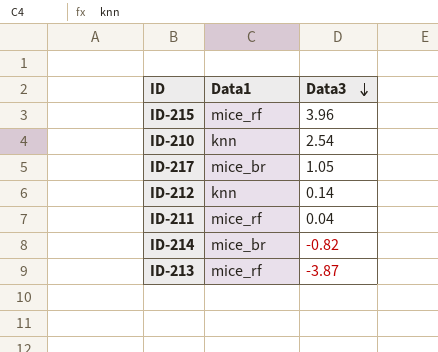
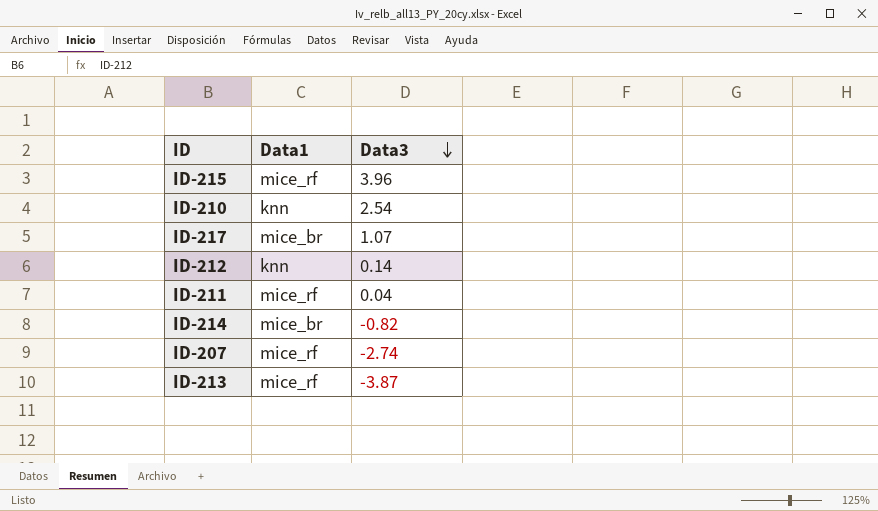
ID-217 | Data3: 1.05 -> 1.07
row ID-207: none -> mice_rf | -2.74

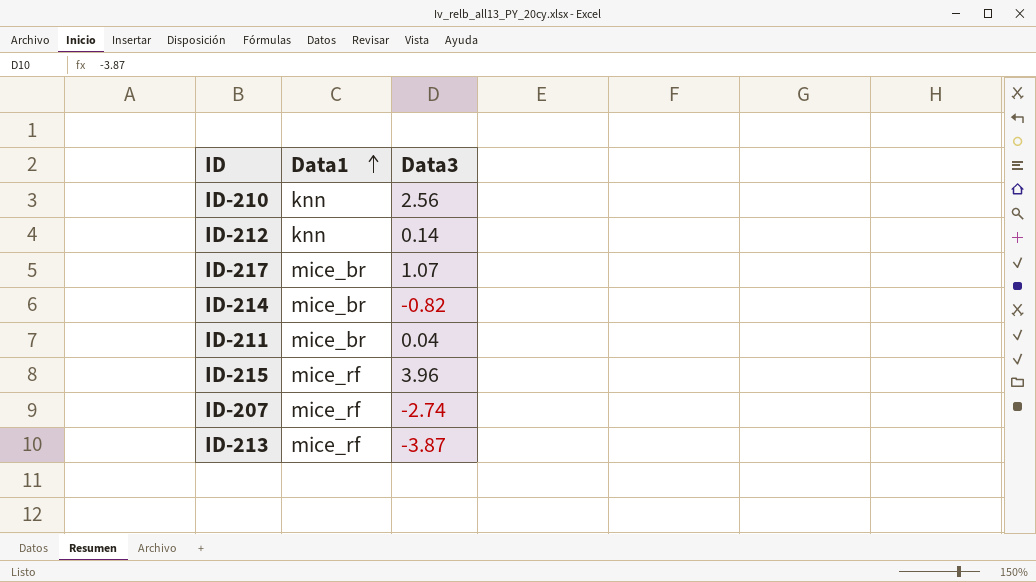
row order: Data3 descending -> Data1 ascending
ID-210 | Data3: 2.54 -> 2.56
ID-211 | Data1: mice_rf -> mice_br

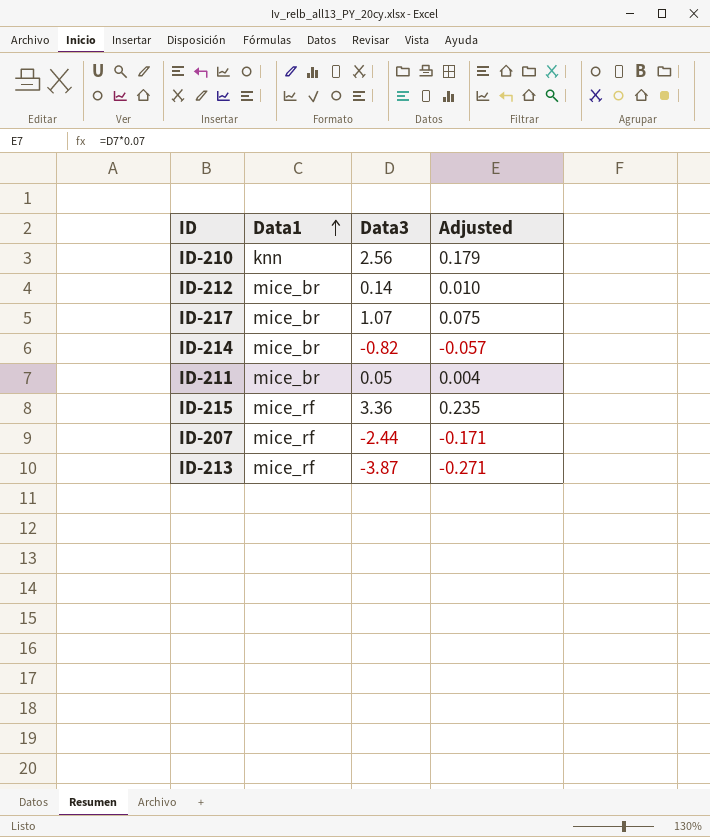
column Adjusted | formula: none -> [Data3] * 0.07
ID-212 | Data1: knn -> mice_br
ID-211 | Data3: 0.04 -> 0.05
ID-215 | Data3: 3.96 -> 3.36
ID-207 | Data3: -2.74 -> -2.44

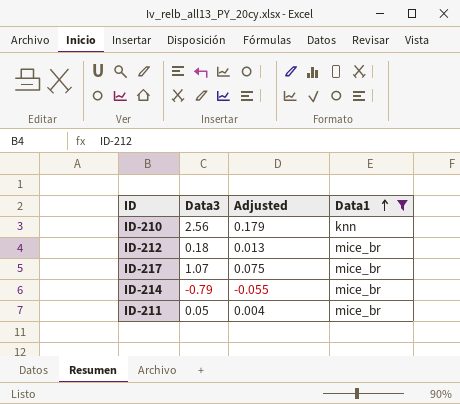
filter: none -> Data1 != mice_rf
column Data1 | position: 2 -> 4
ID-212 | Data3: 0.14 -> 0.18
ID-212 | Adjusted: 0.010 -> 0.013
ID-214 | Data3: -0.82 -> -0.79
ID-214 | Adjusted: -0.057 -> -0.055

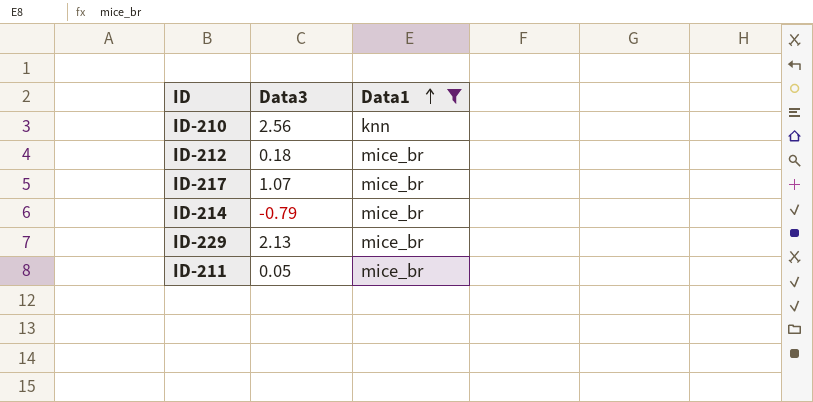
column Adjusted | formula: [Data3] * 0.07 -> none
row ID-229: none -> 2.13 | mice_br

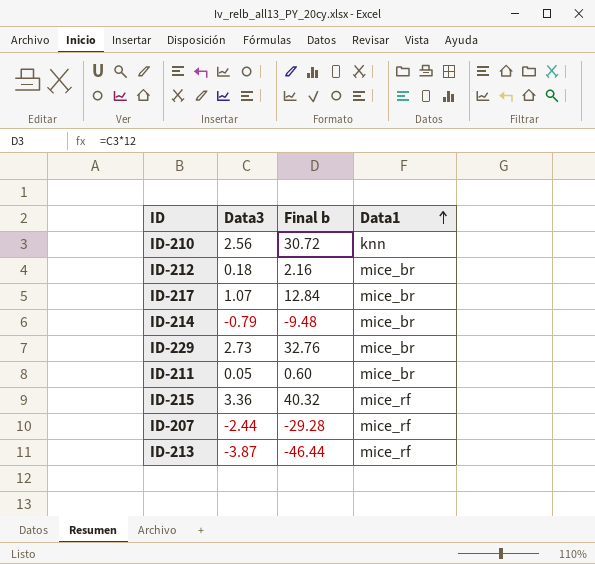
filter: Data1 != mice_rf -> none
column Final b | formula: none -> [Data3] * 12
ID-229 | Data3: 2.13 -> 2.73

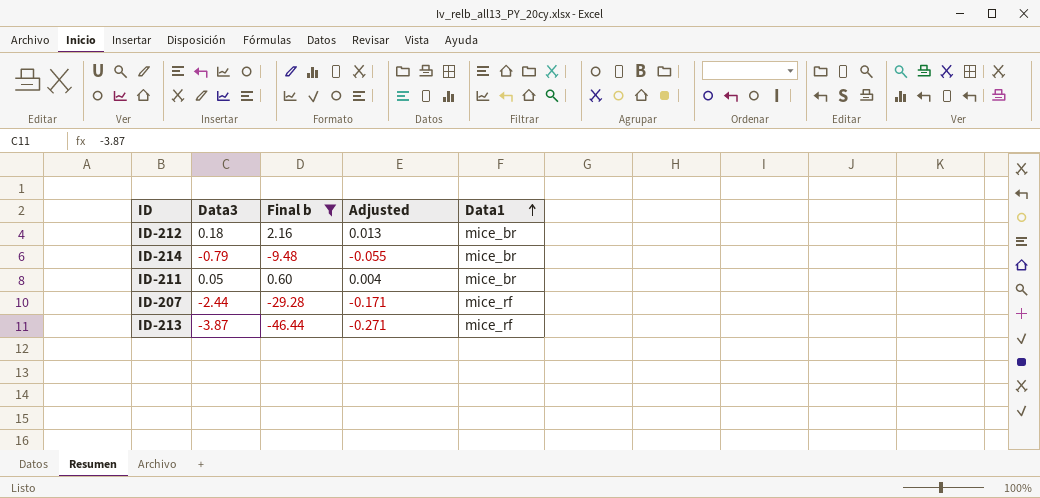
filter: none -> Final b <= 2.16
column Adjusted | formula: none -> [Data3] * 0.07

